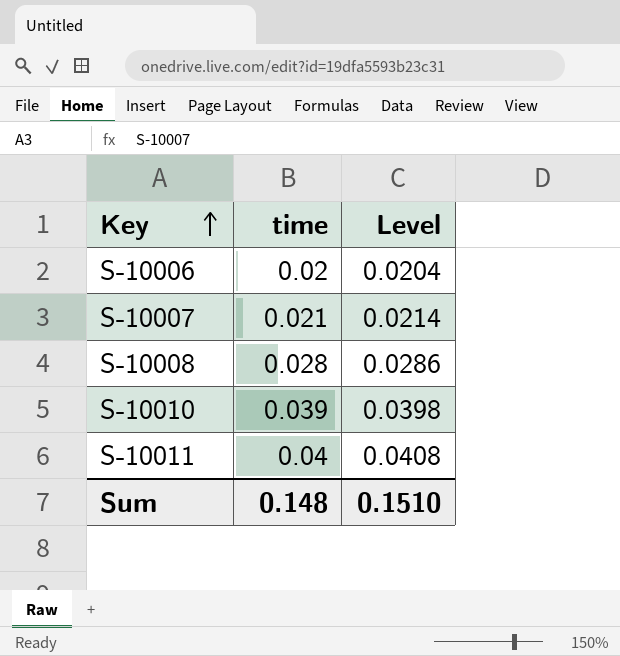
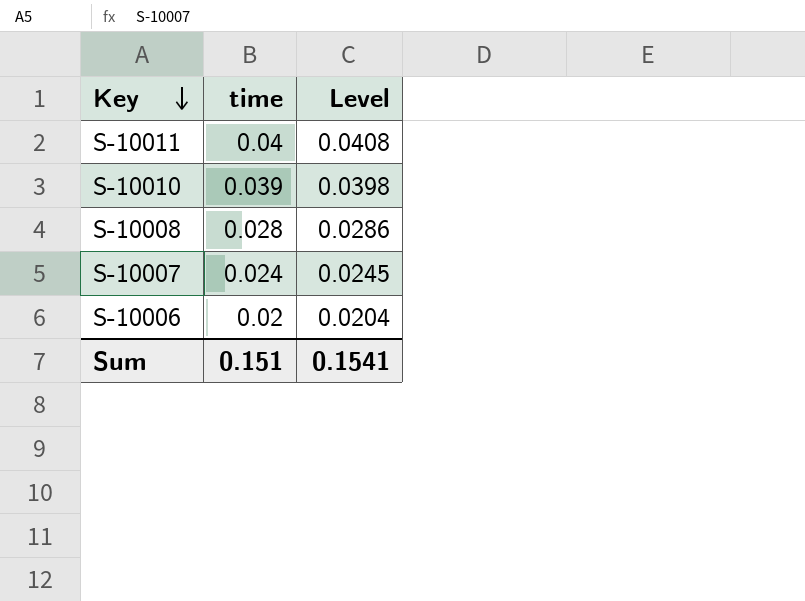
row order: Key ascending -> Key descending
S-10007 | time: 0.021 -> 0.024
S-10007 | Level: 0.0214 -> 0.0245
Sum | time: 0.148 -> 0.151
Sum | Level: 0.1510 -> 0.1541

